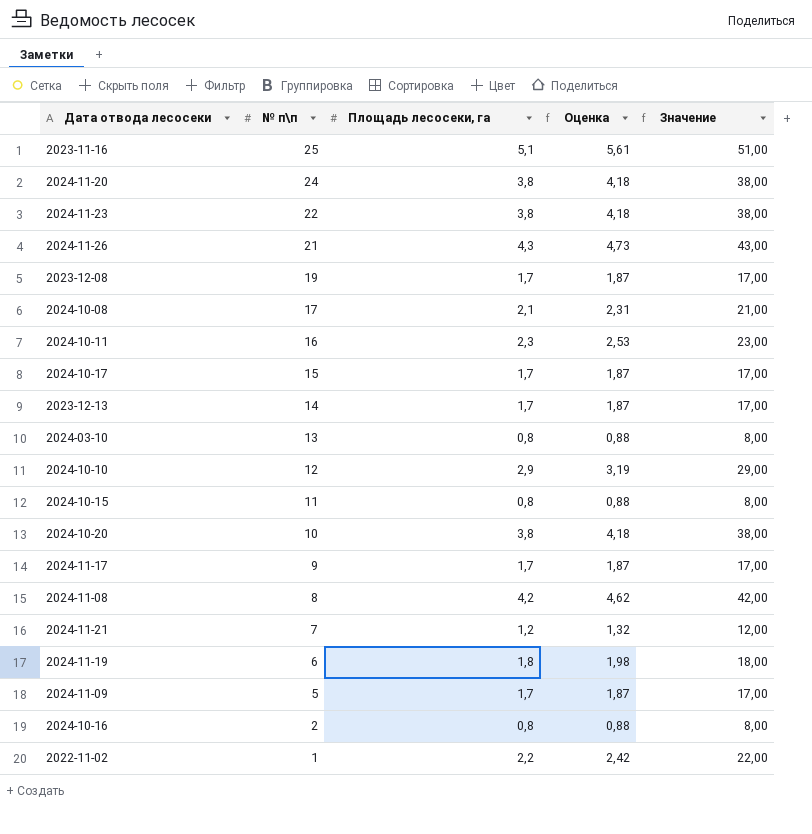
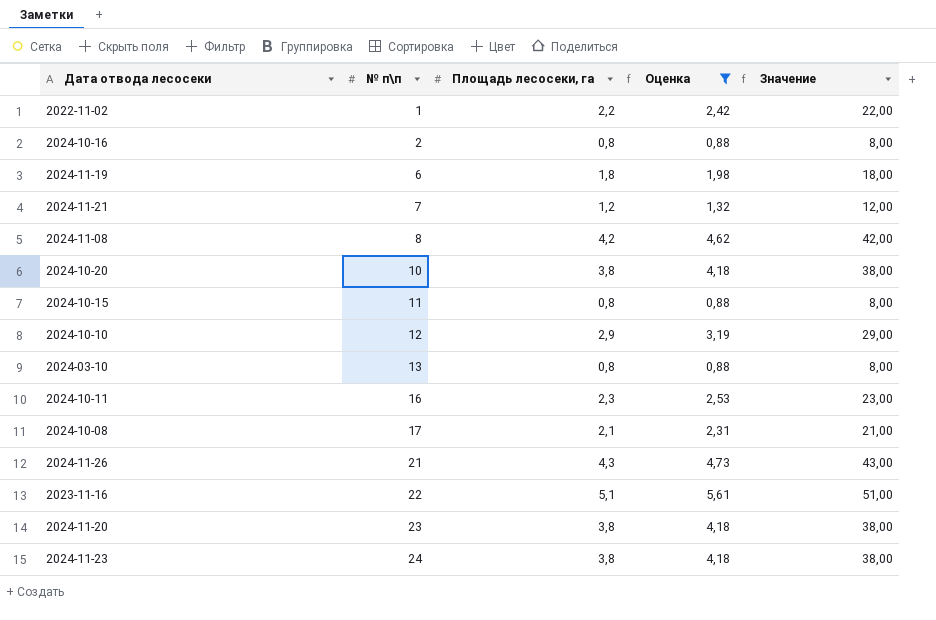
filter: none -> Оценка != 1,87
row order: № п\п descending -> № п\п ascending
2023-11-16 | № п\п: 25 -> 22
2024-11-20 | № п\п: 24 -> 23
2024-11-23 | № п\п: 22 -> 24

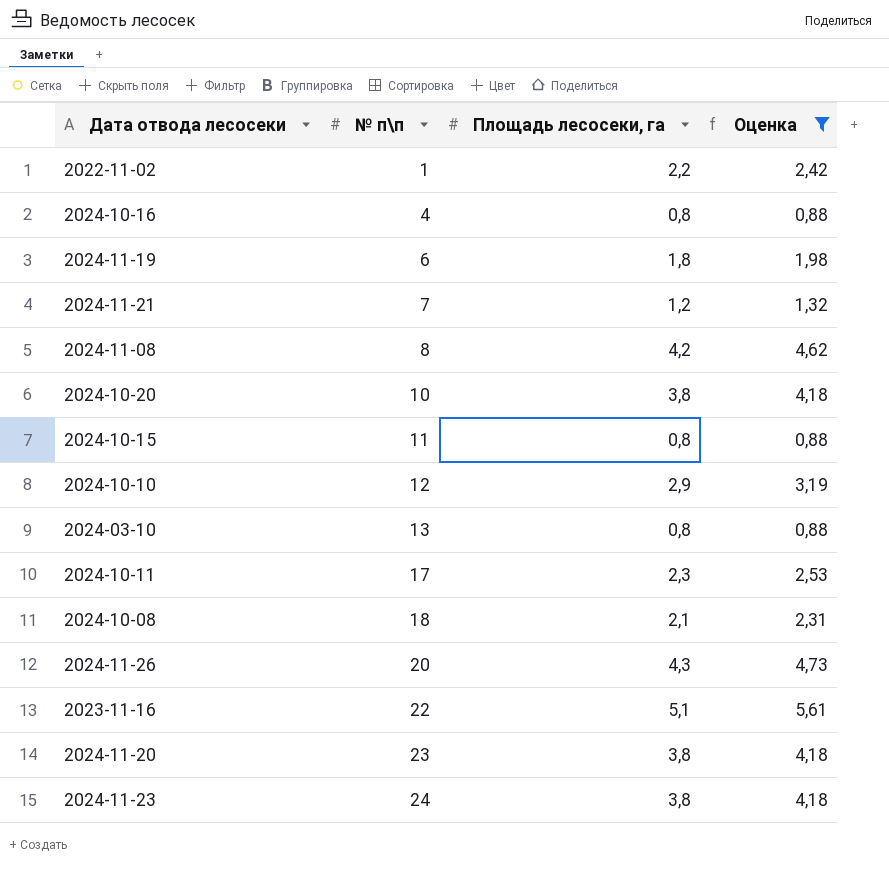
column Значение | formula: [Площадь лесосеки, га] * 10 -> none
2024-10-16 | № п\п: 2 -> 4
2024-10-11 | № п\п: 16 -> 17
2024-10-08 | № п\п: 17 -> 18
2024-11-26 | № п\п: 21 -> 20

